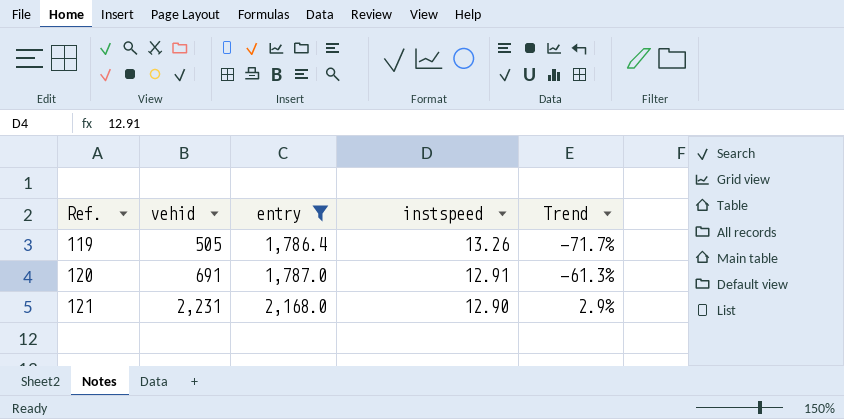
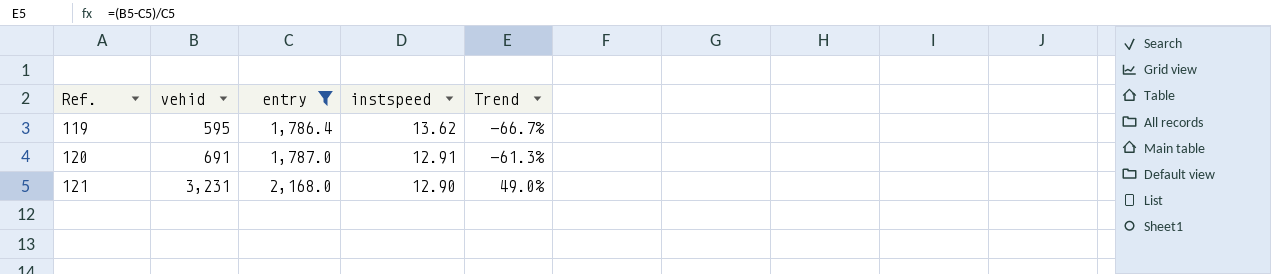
119 | vehid: 505 -> 595
119 | instspeed: 13.26 -> 13.62
119 | Trend: -71.7% -> -66.7%
121 | vehid: 2,231 -> 3,231
121 | Trend: 2.9% -> 49.0%

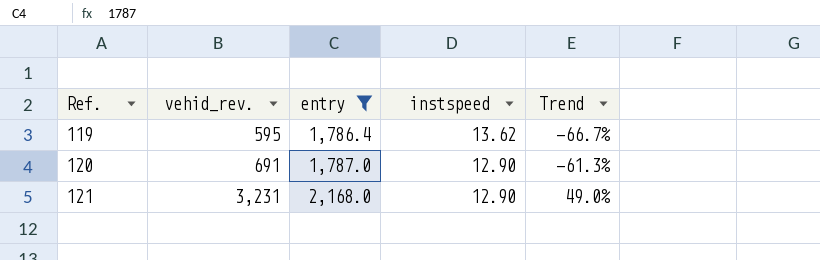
column name: vehid -> vehid_rev.
120 | instspeed: 12.91 -> 12.90

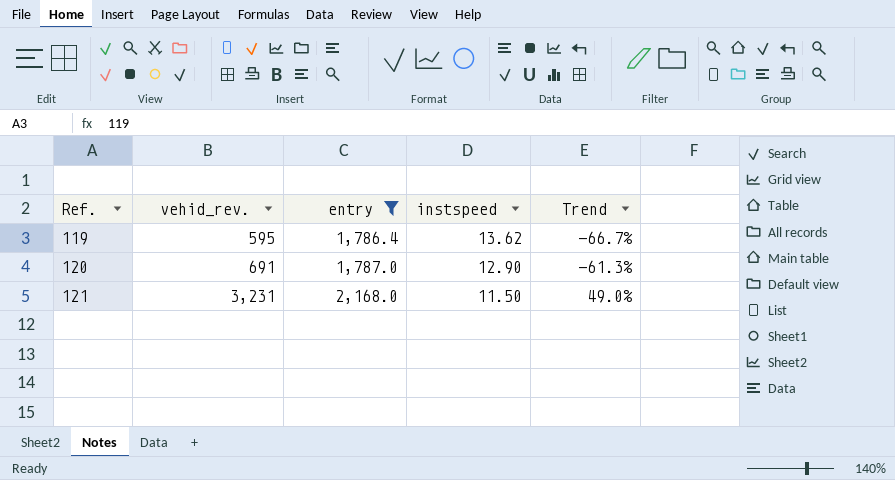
121 | instspeed: 12.90 -> 11.50

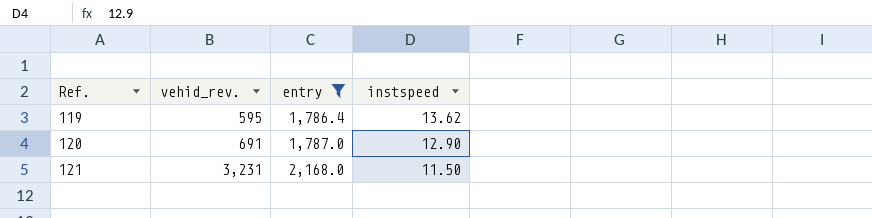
column Trend | formula: ([vehid_rev.] - [entry]) / [entry] -> none

